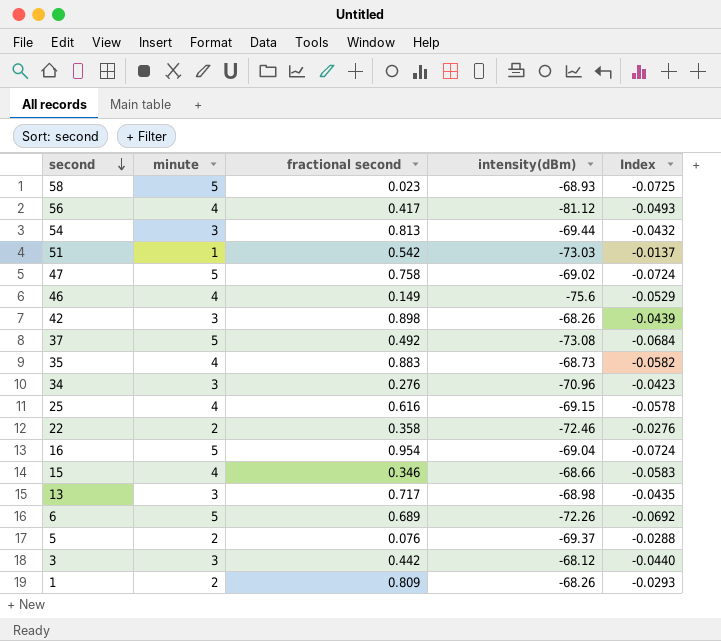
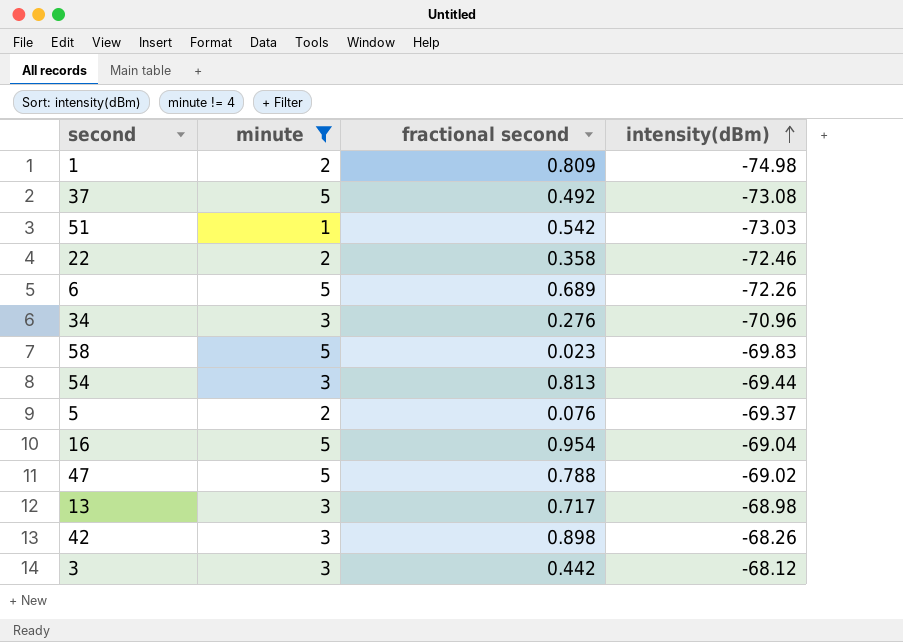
filter: none -> minute != 4
row order: second descending -> intensity(dBm) ascending
column Index | formula: [minute] / [intensity(dBm)] -> none
1 | intensity(dBm): -68.26 -> -74.98
58 | intensity(dBm): -68.93 -> -69.83
47 | fractional second: 0.758 -> 0.788

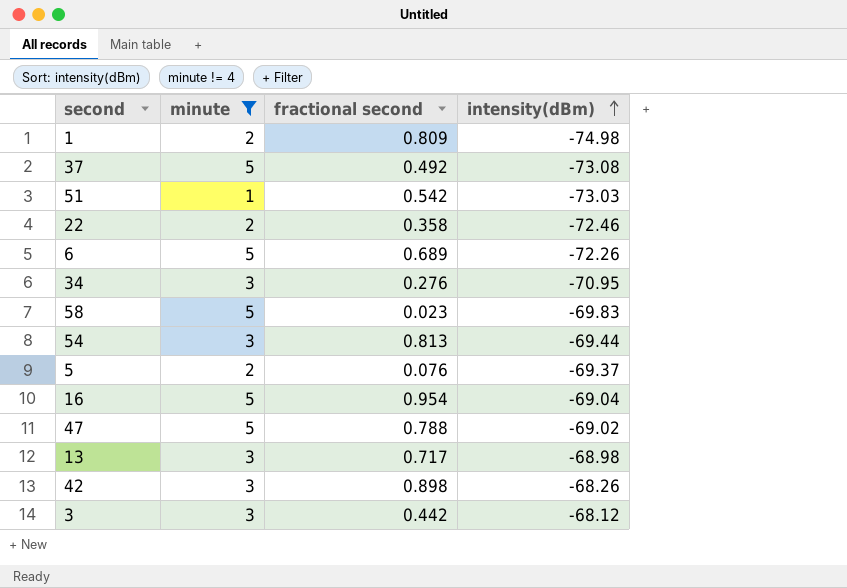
34 | intensity(dBm): -70.96 -> -70.95

